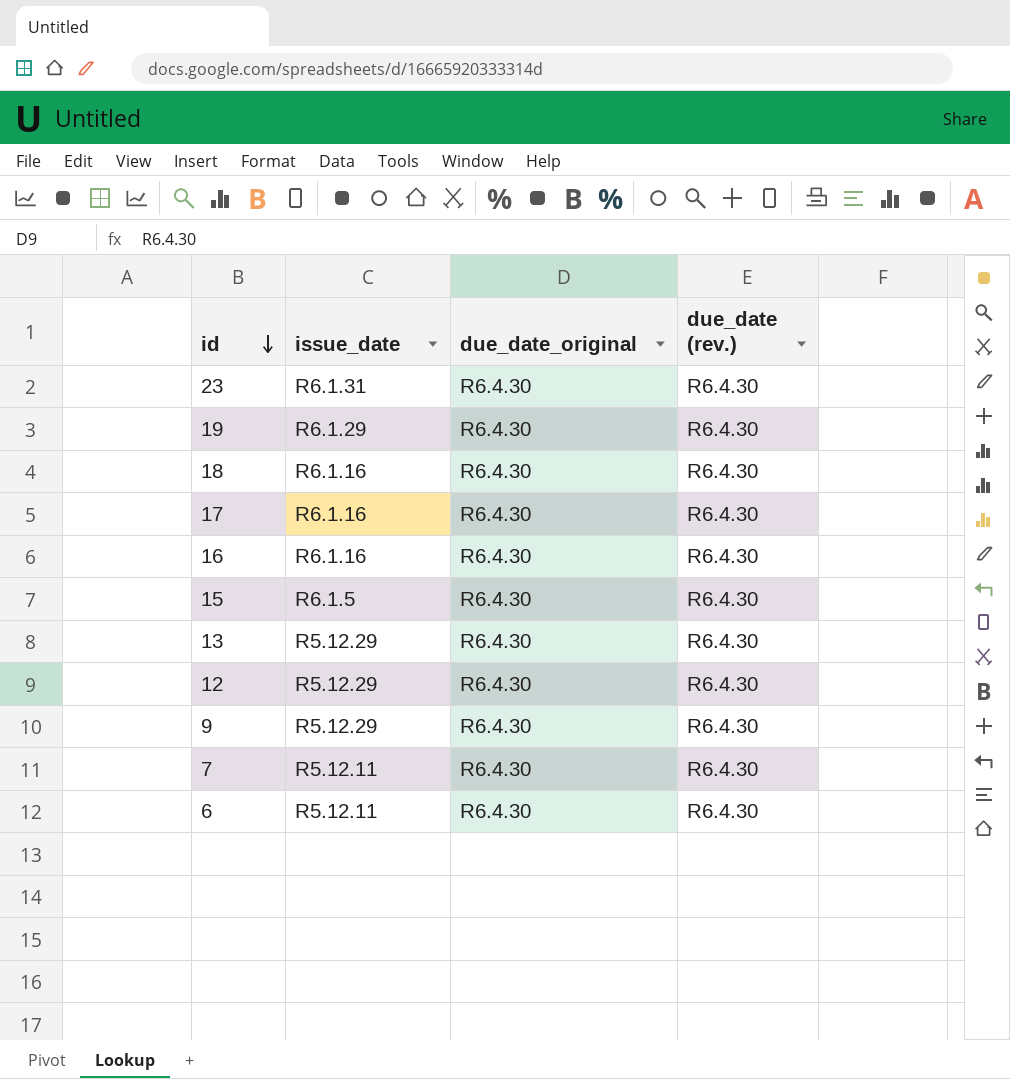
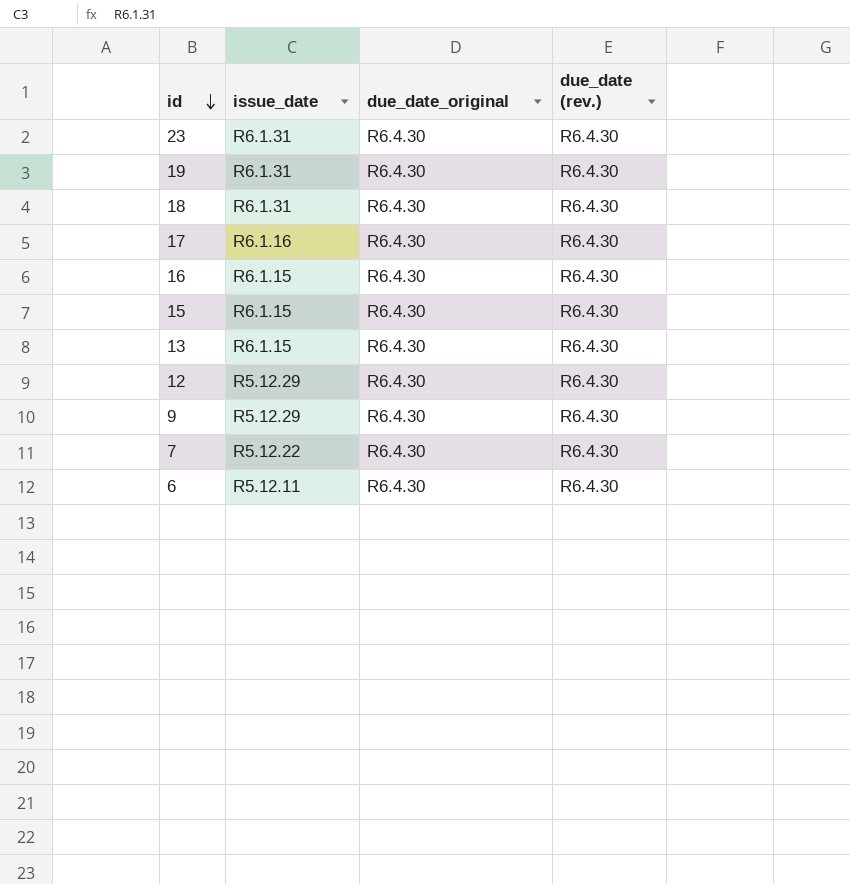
19 | issue_date: R6.1.29 -> R6.1.31
18 | issue_date: R6.1.16 -> R6.1.31
16 | issue_date: R6.1.16 -> R6.1.15
15 | issue_date: R6.1.5 -> R6.1.15
13 | issue_date: R5.12.29 -> R6.1.15
7 | issue_date: R5.12.11 -> R5.12.22

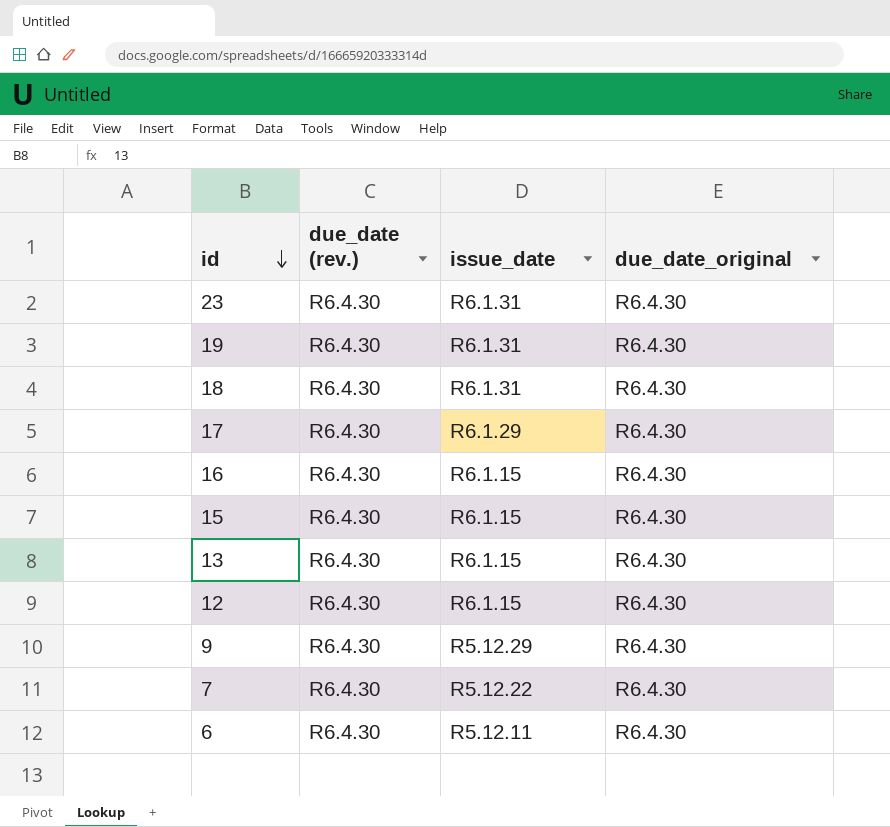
column due_date (rev.) | position: 4 -> 2
17 | issue_date: R6.1.16 -> R6.1.29
12 | issue_date: R5.12.29 -> R6.1.15

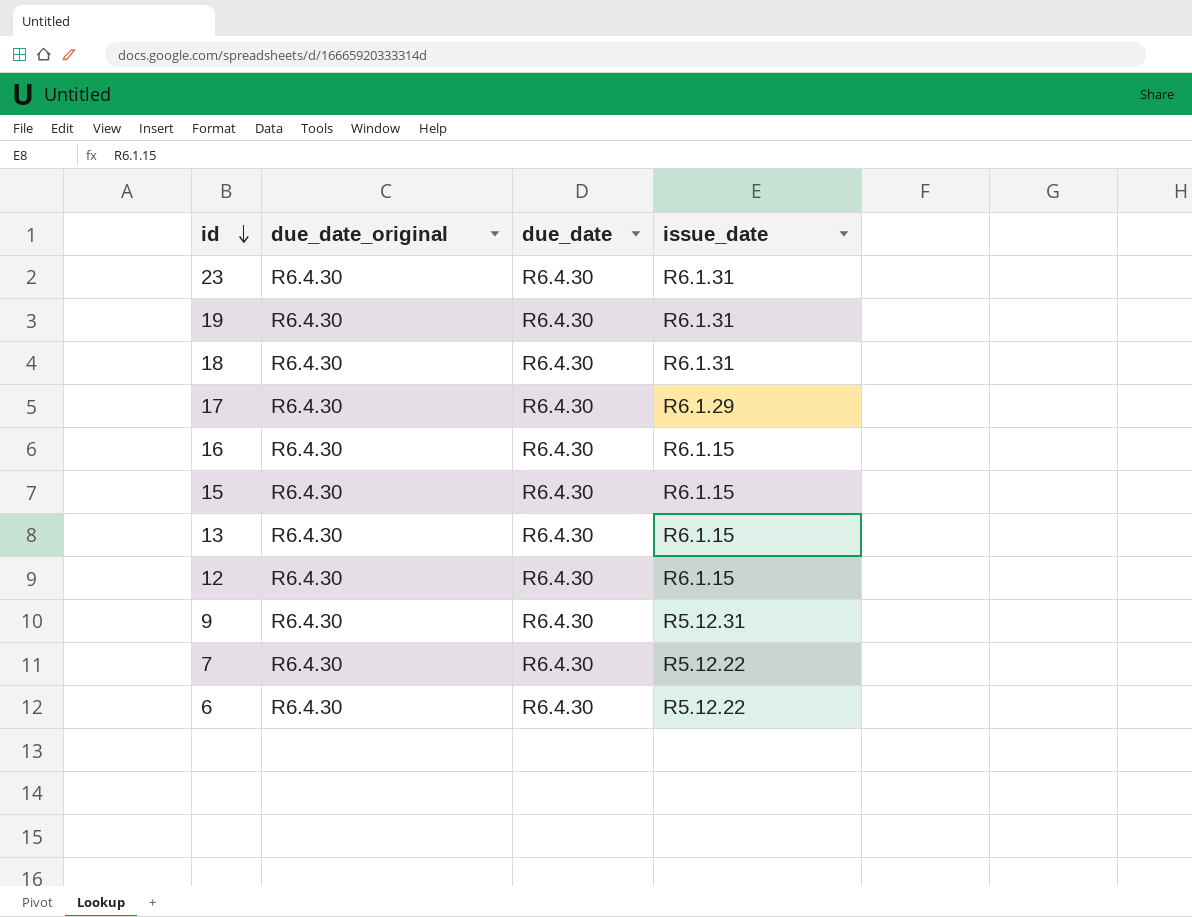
column due_date_original | position: 4 -> 2
column name: due_date (rev.) -> due_date
9 | issue_date: R5.12.29 -> R5.12.31
6 | issue_date: R5.12.11 -> R5.12.22

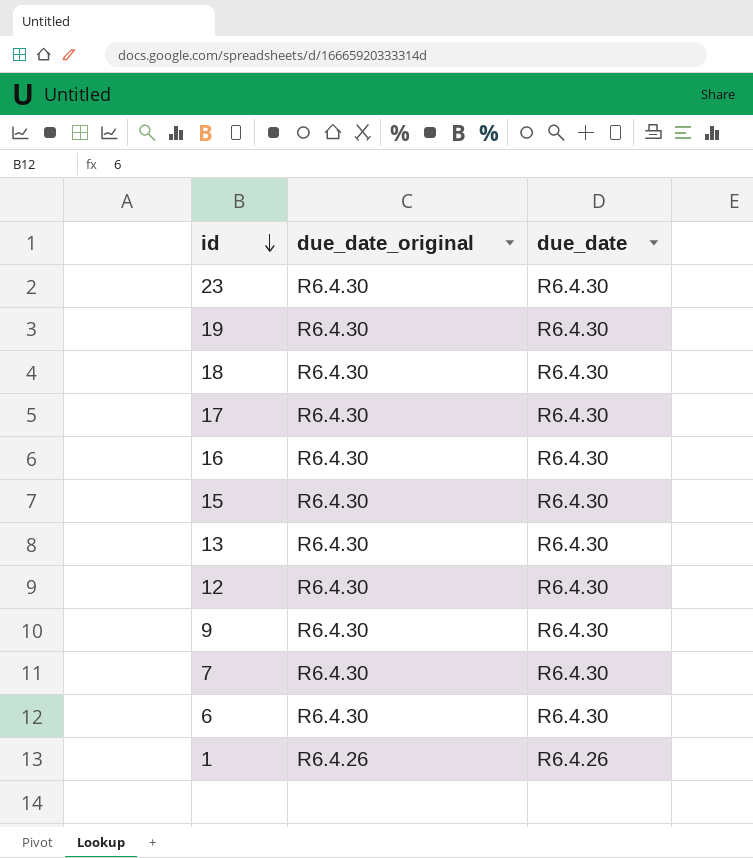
column issue_date | position: 4 -> none
row 1: none -> R6.4.26 | R6.4.26

